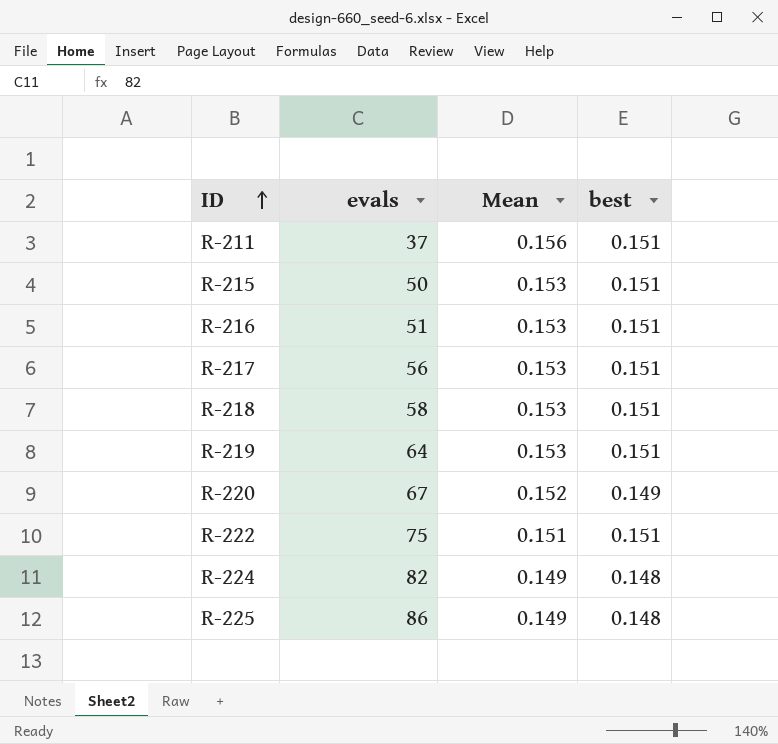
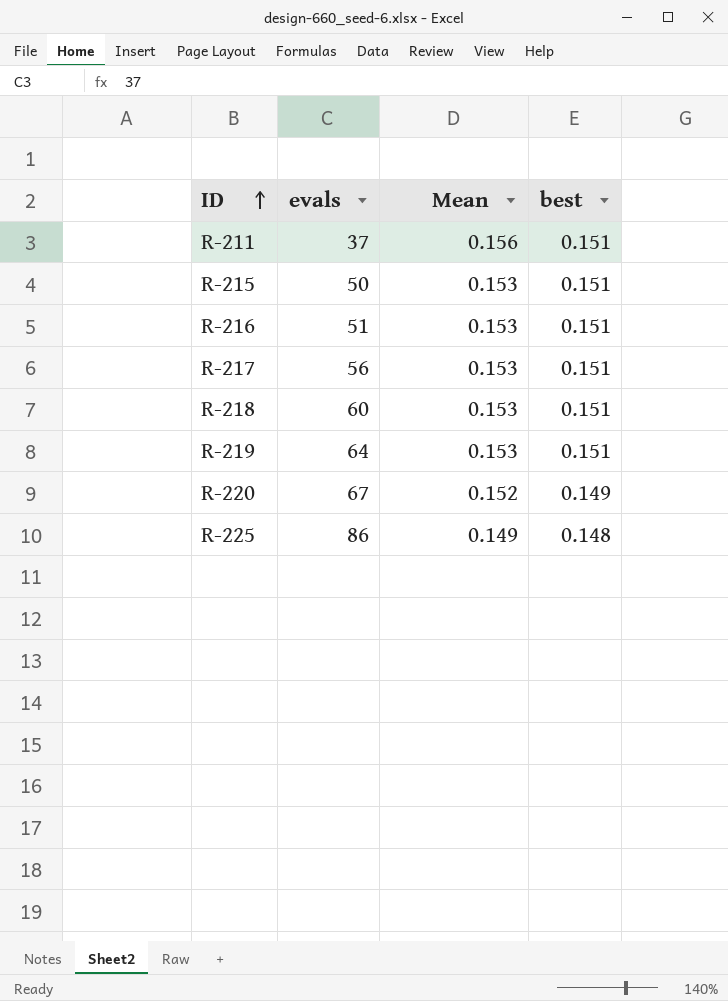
row R-222: 75 | 0.151 | 0.151 -> none
row R-224: 82 | 0.149 | 0.148 -> none
R-218 | evals: 58 -> 60

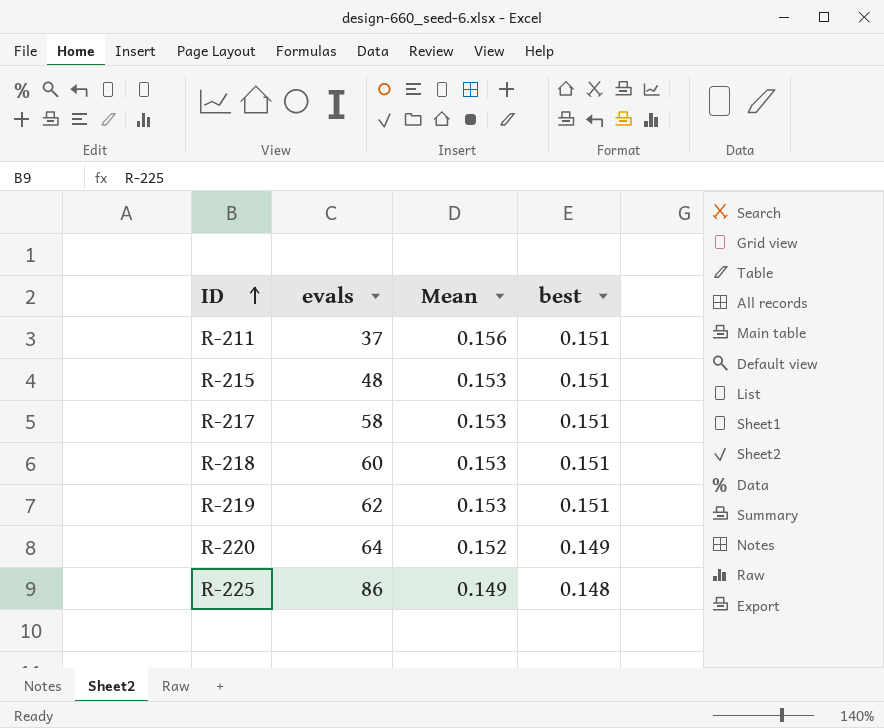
row R-216: 51 | 0.153 | 0.151 -> none
R-215 | evals: 50 -> 48
R-217 | evals: 56 -> 58
R-219 | evals: 64 -> 62
R-220 | evals: 67 -> 64

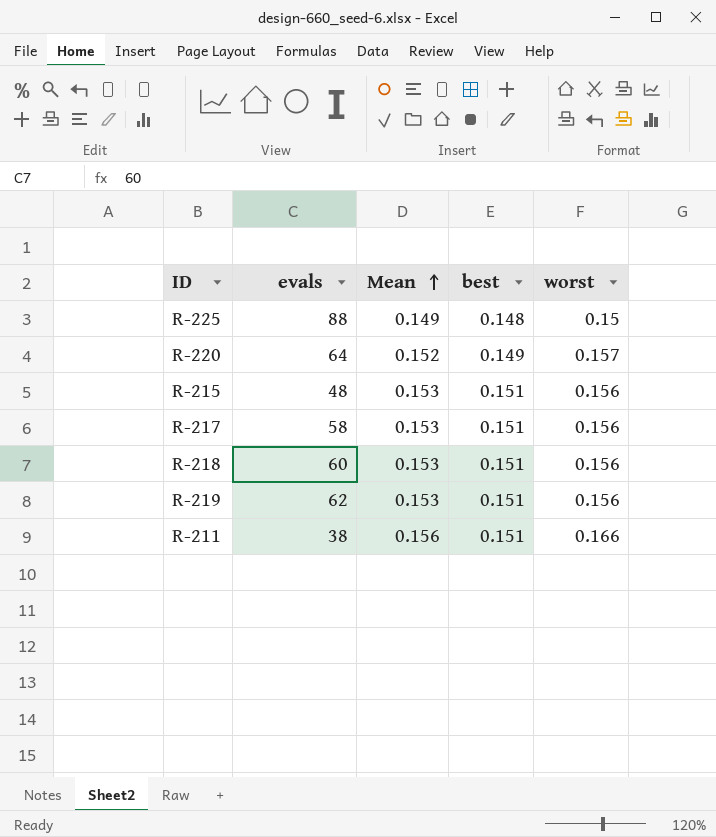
row order: ID ascending -> Mean ascending
column worst | position: none -> 5
R-225 | evals: 86 -> 88
R-211 | evals: 37 -> 38

